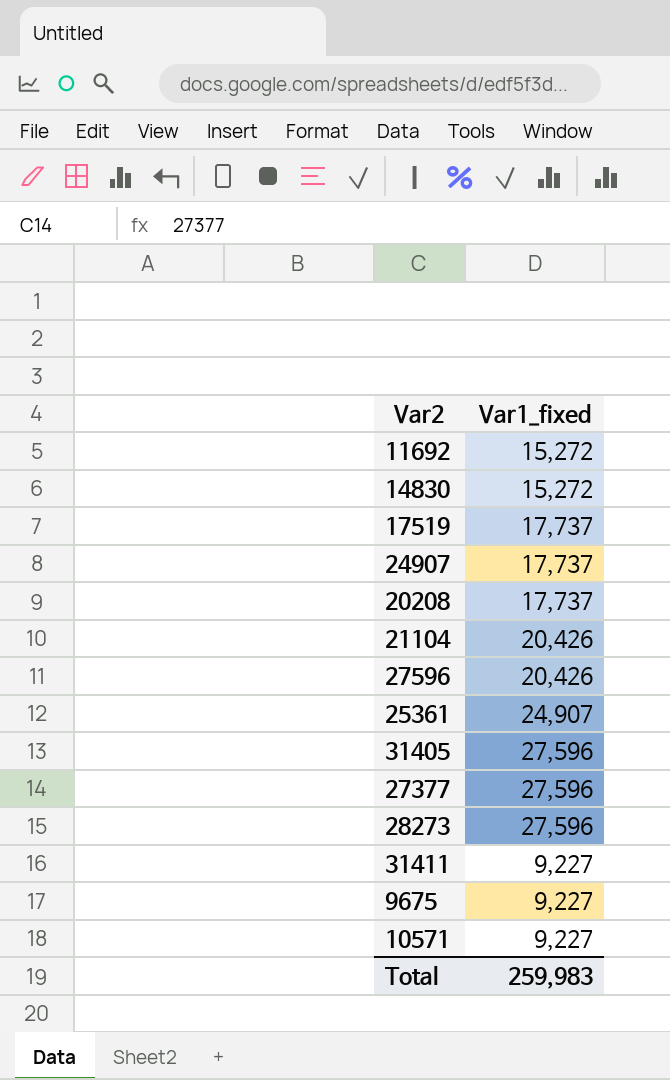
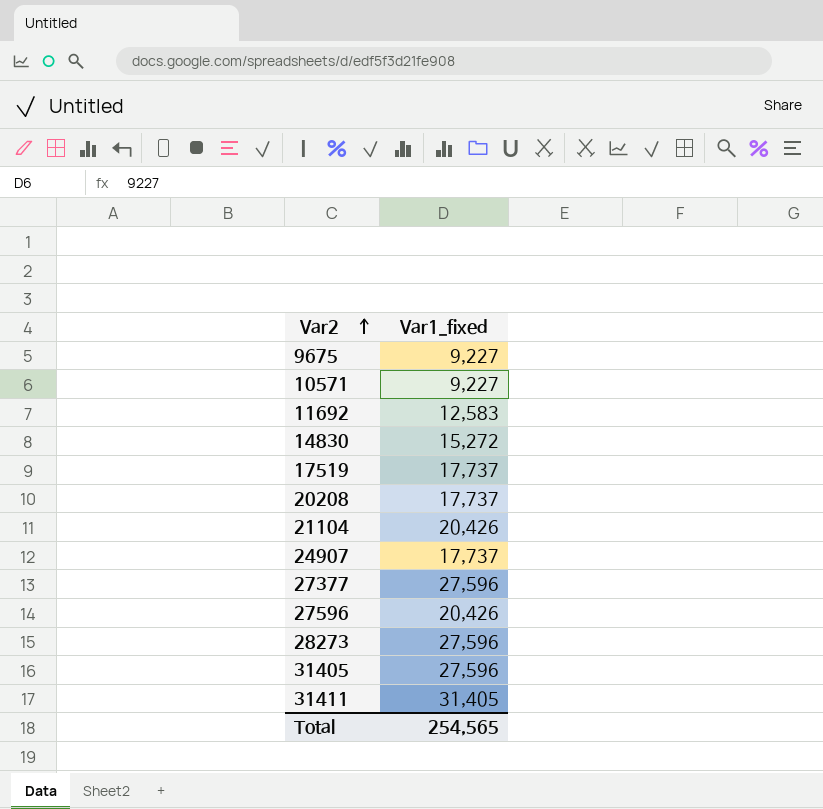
row order: none -> Var2 ascending
row 25361: 24,907 -> none
11692 | Var1_fixed: 15,272 -> 12,583
31411 | Var1_fixed: 9,227 -> 31,405
Total | Var1_fixed: 259,983 -> 254,565

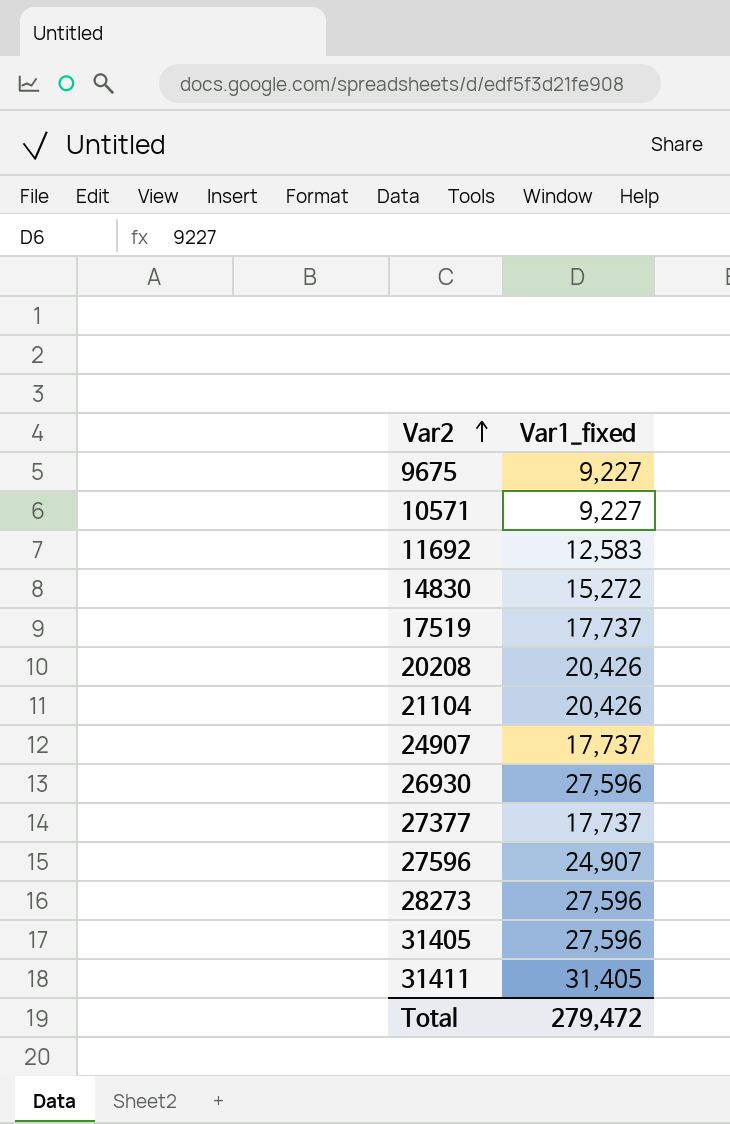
20208 | Var1_fixed: 17,737 -> 20,426
row 26930: none -> 27,596
27377 | Var1_fixed: 27,596 -> 17,737
27596 | Var1_fixed: 20,426 -> 24,907
Total | Var1_fixed: 254,565 -> 279,472

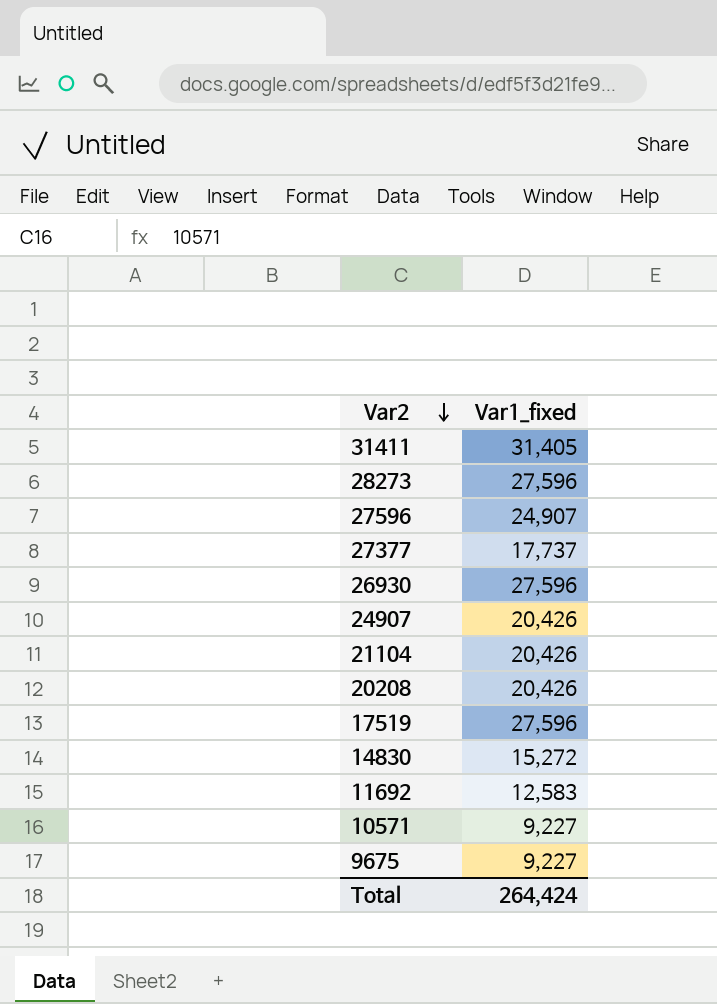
row order: Var2 ascending -> Var2 descending
row 31405: 27,596 -> none
24907 | Var1_fixed: 17,737 -> 20,426
17519 | Var1_fixed: 17,737 -> 27,596
Total | Var1_fixed: 279,472 -> 264,424

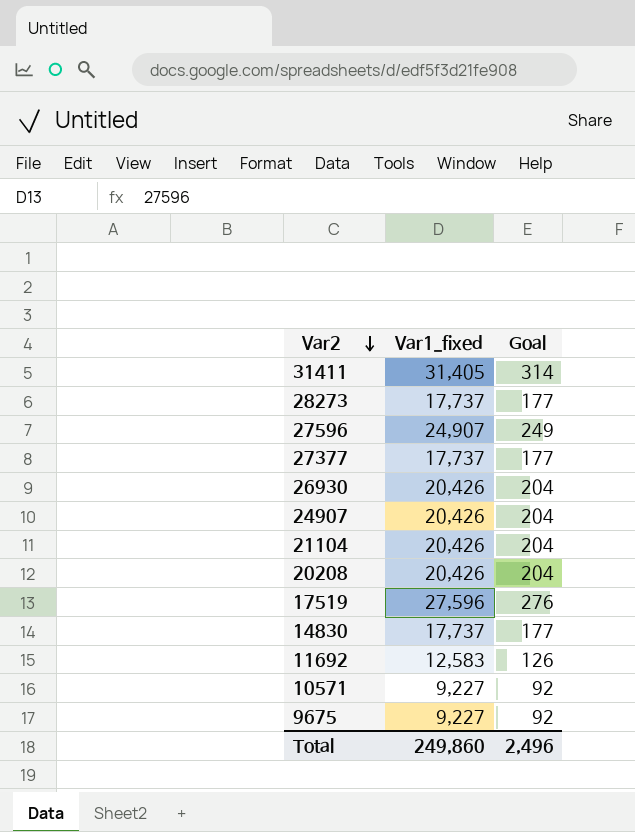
column Goal | formula: none -> [Var1_fixed] * 0.01
28273 | Var1_fixed: 27,596 -> 17,737
26930 | Var1_fixed: 27,596 -> 20,426
14830 | Var1_fixed: 15,272 -> 17,737
Total | Var1_fixed: 264,424 -> 249,860

